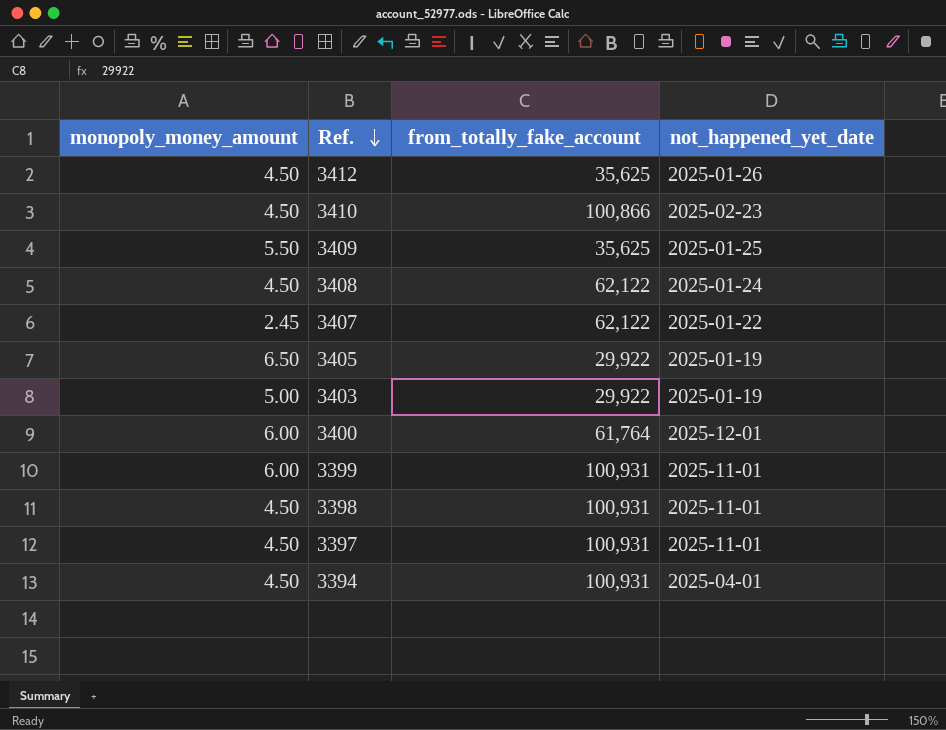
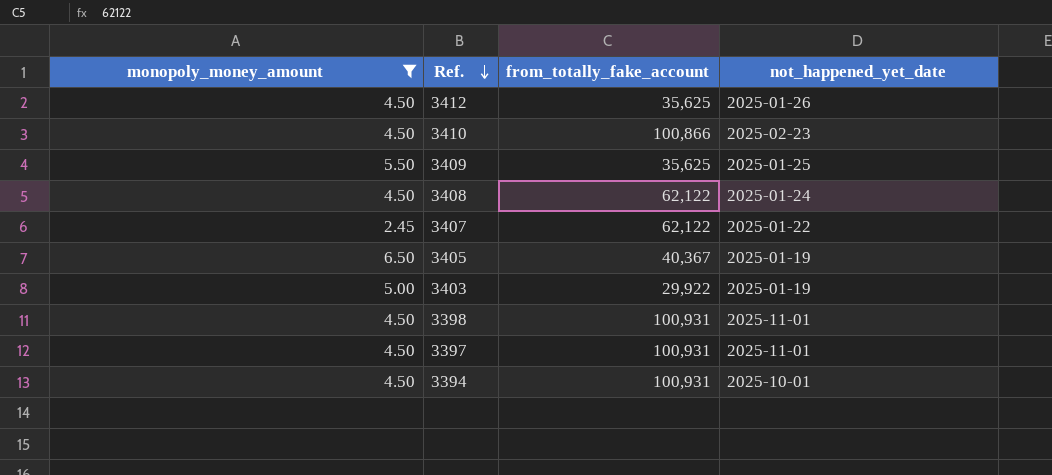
filter: none -> monopoly_money_amount != 6.00
3405 | from_totally_fake_account: 29,922 -> 40,367
3394 | not_happened_yet_date: 2025-04-01 -> 2025-10-01

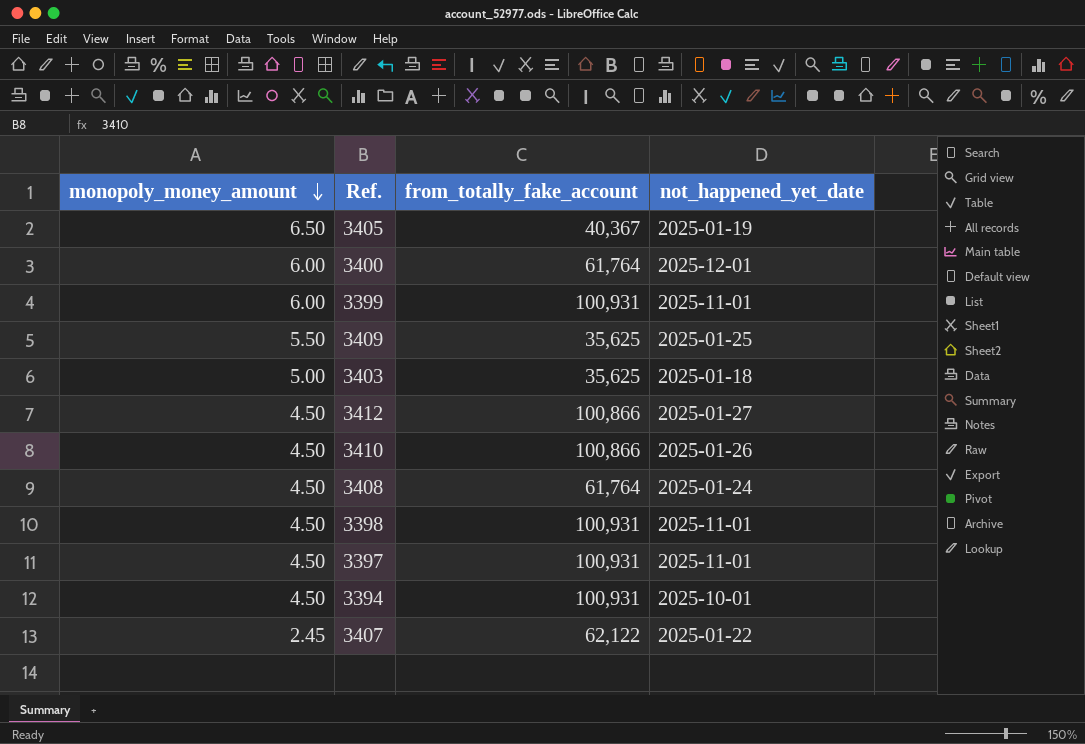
filter: monopoly_money_amount != 6.00 -> none
row order: Ref. descending -> monopoly_money_amount descending
3403 | from_totally_fake_account: 29,922 -> 35,625
3403 | not_happened_yet_date: 2025-01-19 -> 2025-01-18
3412 | from_totally_fake_account: 35,625 -> 100,866
3412 | not_happened_yet_date: 2025-01-26 -> 2025-01-27
3410 | not_happened_yet_date: 2025-02-23 -> 2025-01-26
3408 | from_totally_fake_account: 62,122 -> 61,764

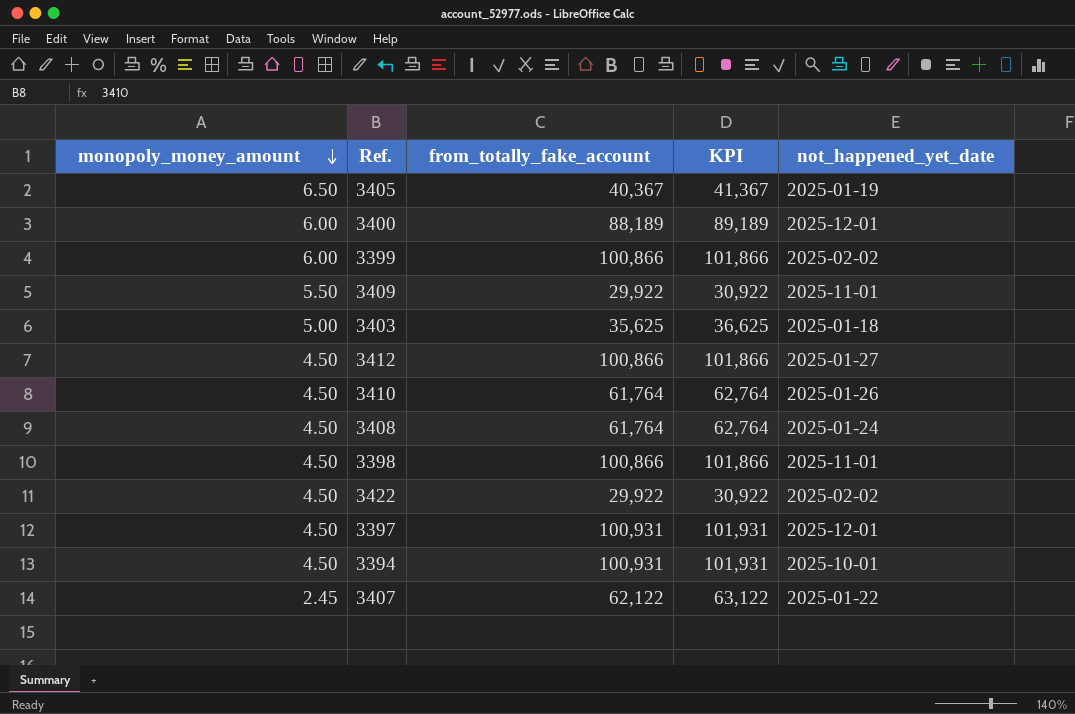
column KPI | formula: none -> [from_totally_fake_account] + 1000
3400 | from_totally_fake_account: 61,764 -> 88,189
3399 | from_totally_fake_account: 100,931 -> 100,866
3399 | not_happened_yet_date: 2025-11-01 -> 2025-02-02
3409 | from_totally_fake_account: 35,625 -> 29,922
3409 | not_happened_yet_date: 2025-01-25 -> 2025-11-01
3410 | from_totally_fake_account: 100,866 -> 61,764
3398 | from_totally_fake_account: 100,931 -> 100,866
row 3422: none -> 4.50 | 29,922 | 30,922 | 2025-02-02
3397 | not_happened_yet_date: 2025-11-01 -> 2025-12-01

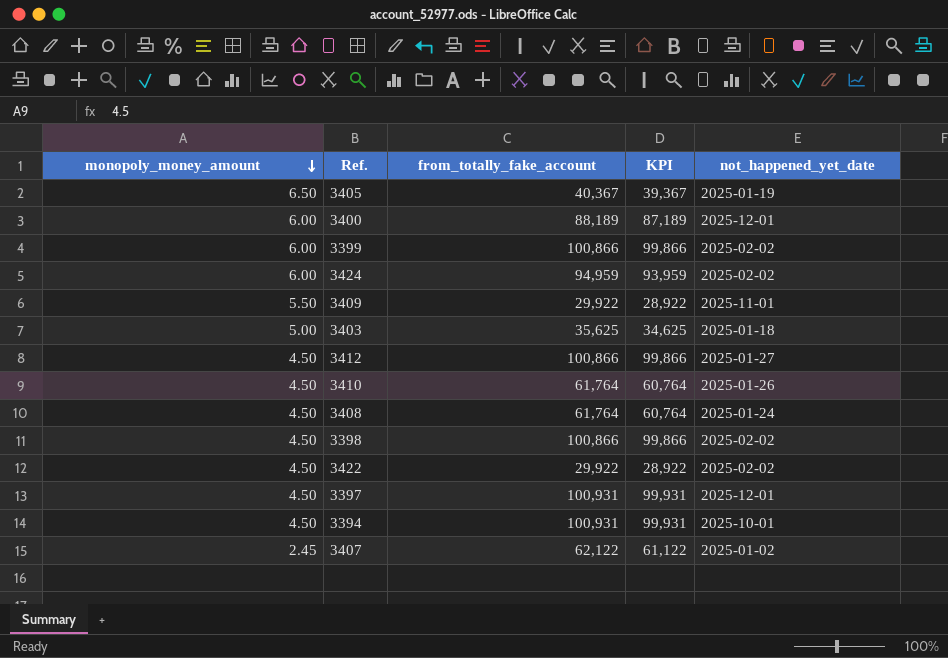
column KPI | formula: [from_totally_fake_account] + 1000 -> [from_totally_fake_account] - 1000
row 3424: none -> 6.00 | 94,959 | 93,959 | 2025-02-02
3398 | not_happened_yet_date: 2025-11-01 -> 2025-02-02
3407 | not_happened_yet_date: 2025-01-22 -> 2025-01-02

